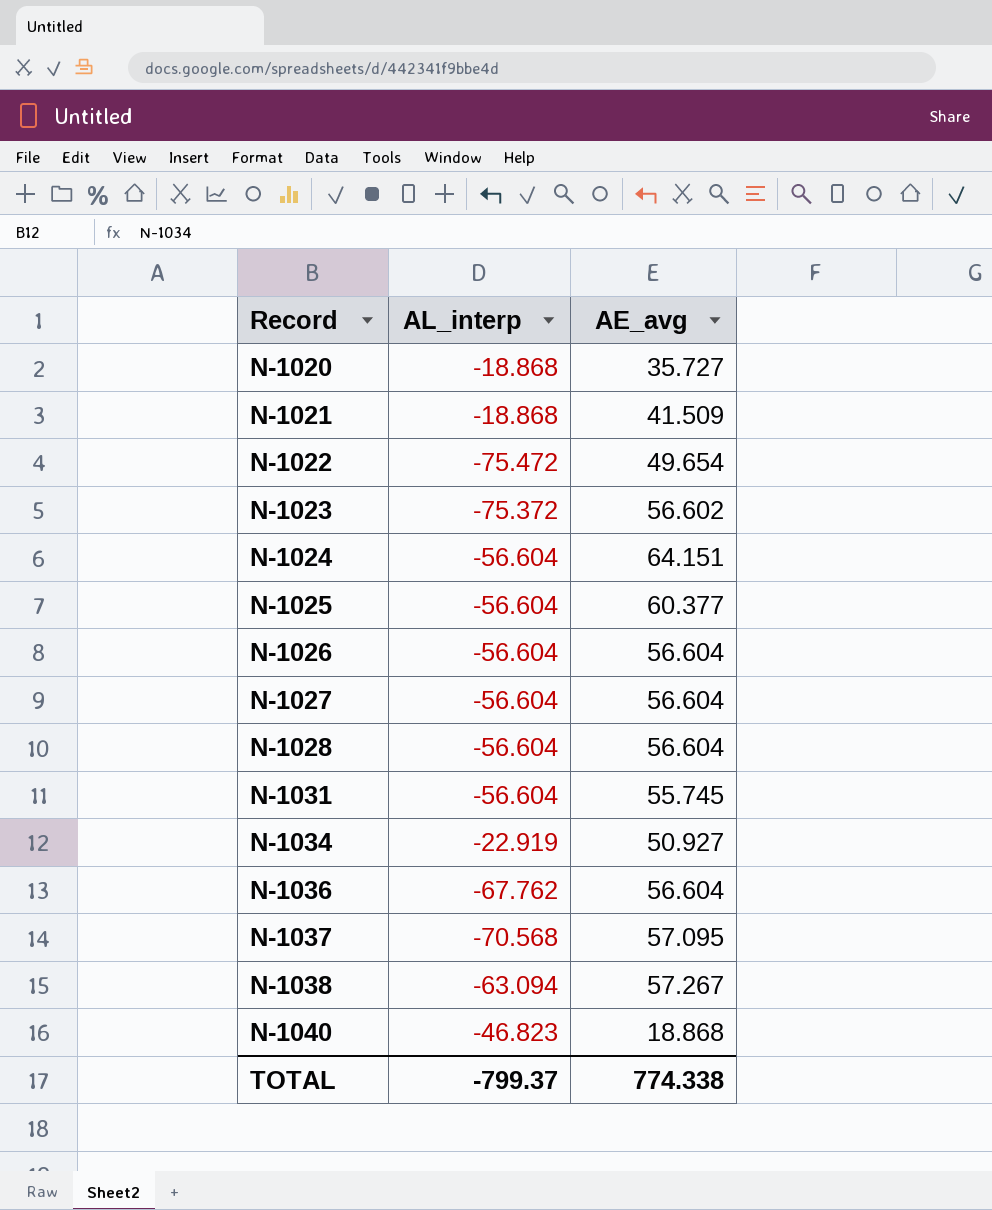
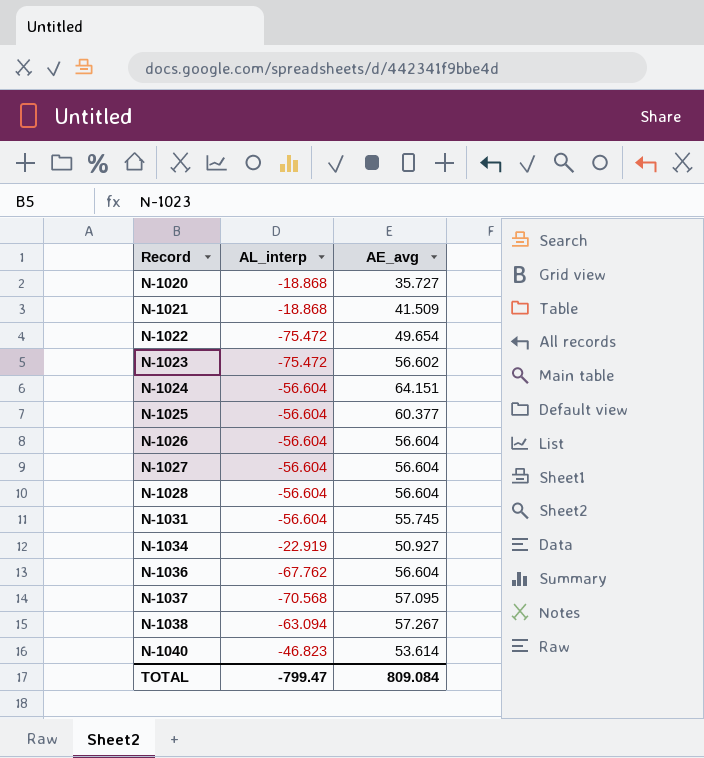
N-1023 | AL_interp: -75.372 -> -75.472
N-1040 | AE_avg: 18.868 -> 53.614
TOTAL | AL_interp: -799.37 -> -799.47
TOTAL | AE_avg: 774.338 -> 809.084

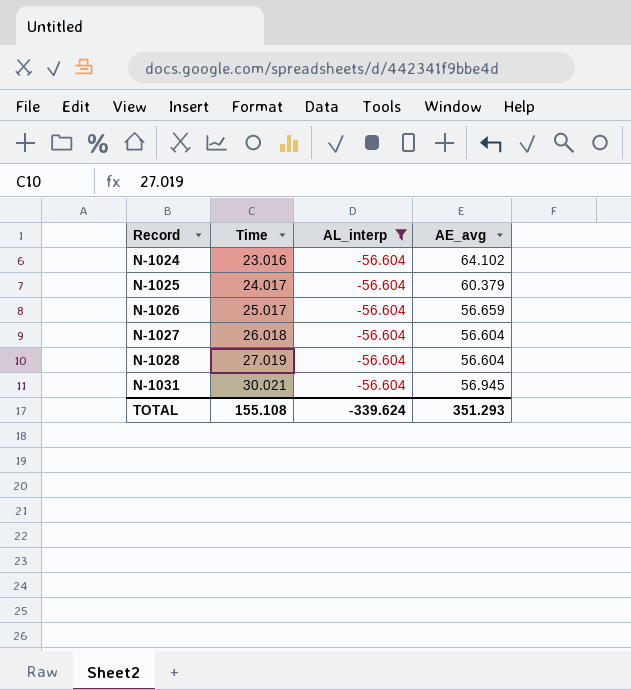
filter: none -> AL_interp = -56.604
column Time | position: none -> 2
N-1024 | AE_avg: 64.151 -> 64.102
N-1025 | AE_avg: 60.377 -> 60.379
N-1026 | AE_avg: 56.604 -> 56.659
N-1031 | AE_avg: 55.745 -> 56.945
TOTAL | AL_interp: -799.47 -> -339.624
TOTAL | AE_avg: 809.084 -> 351.293

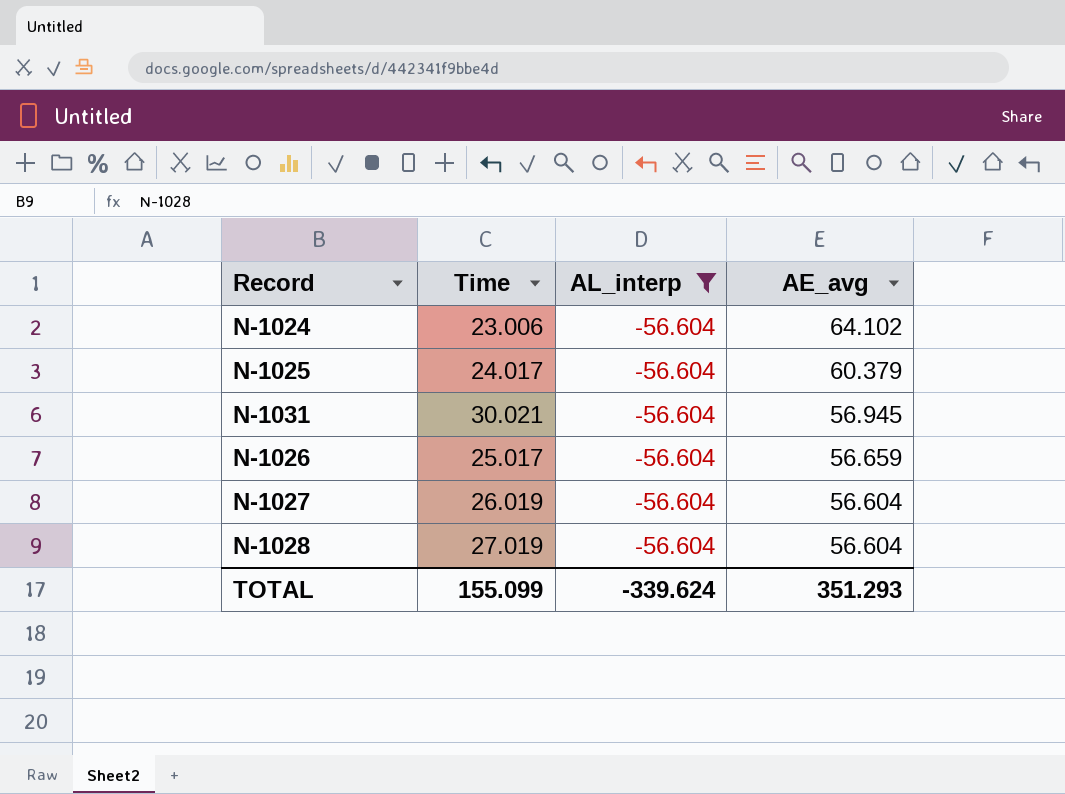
row order: Record ascending -> AE_avg descending
N-1024 | Time: 23.016 -> 23.006
N-1027 | Time: 26.018 -> 26.019
TOTAL | Time: 155.108 -> 155.099

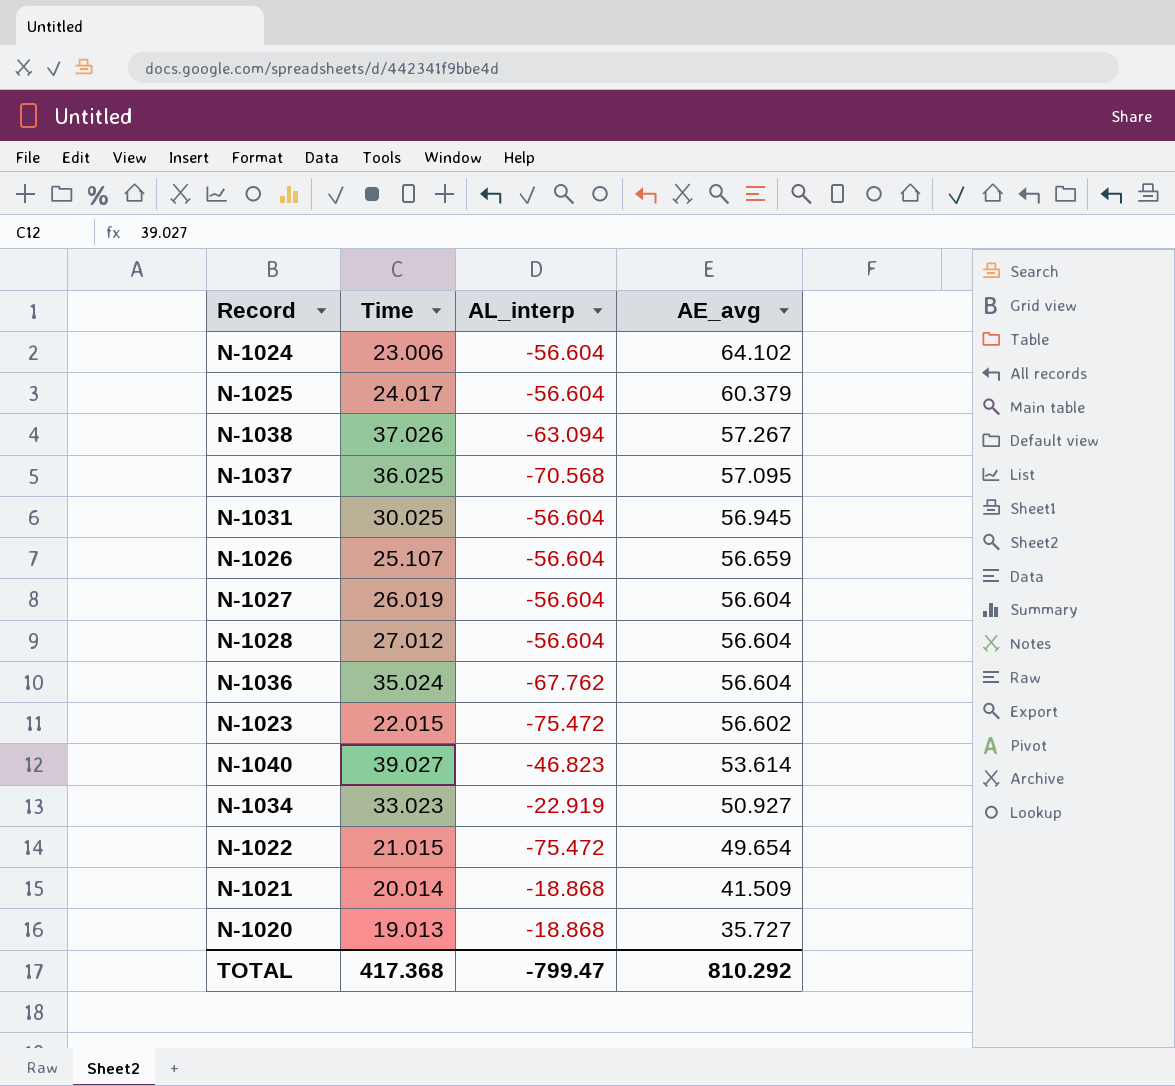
filter: AL_interp = -56.604 -> none
N-1031 | Time: 30.021 -> 30.025
N-1026 | Time: 25.017 -> 25.107
N-1028 | Time: 27.019 -> 27.012
TOTAL | Time: 155.099 -> 417.368
TOTAL | AL_interp: -339.624 -> -799.47
TOTAL | AE_avg: 351.293 -> 810.292

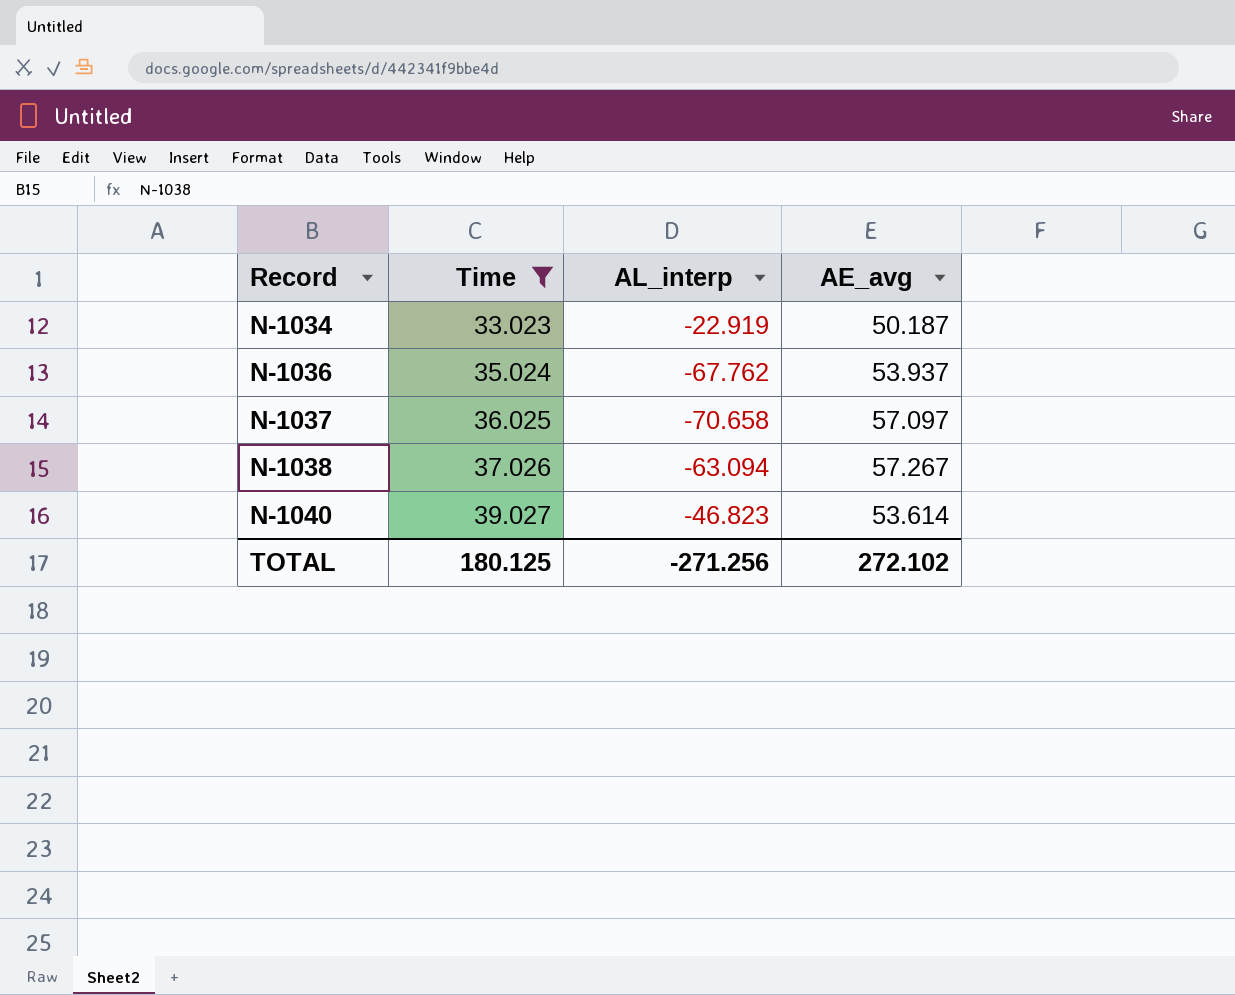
filter: none -> Time >= 33.023
row order: AE_avg descending -> Record ascending
N-1034 | AE_avg: 50.927 -> 50.187
N-1036 | AE_avg: 56.604 -> 53.937
N-1037 | AL_interp: -70.568 -> -70.658
N-1037 | AE_avg: 57.095 -> 57.097
TOTAL | Time: 417.368 -> 180.125
TOTAL | AL_interp: -799.47 -> -271.256
TOTAL | AE_avg: 810.292 -> 272.102

